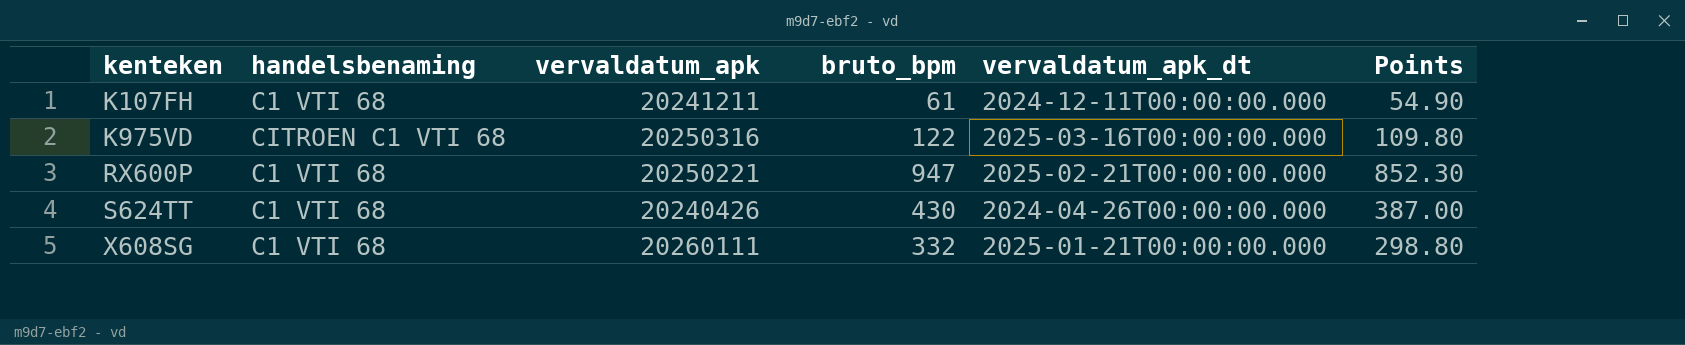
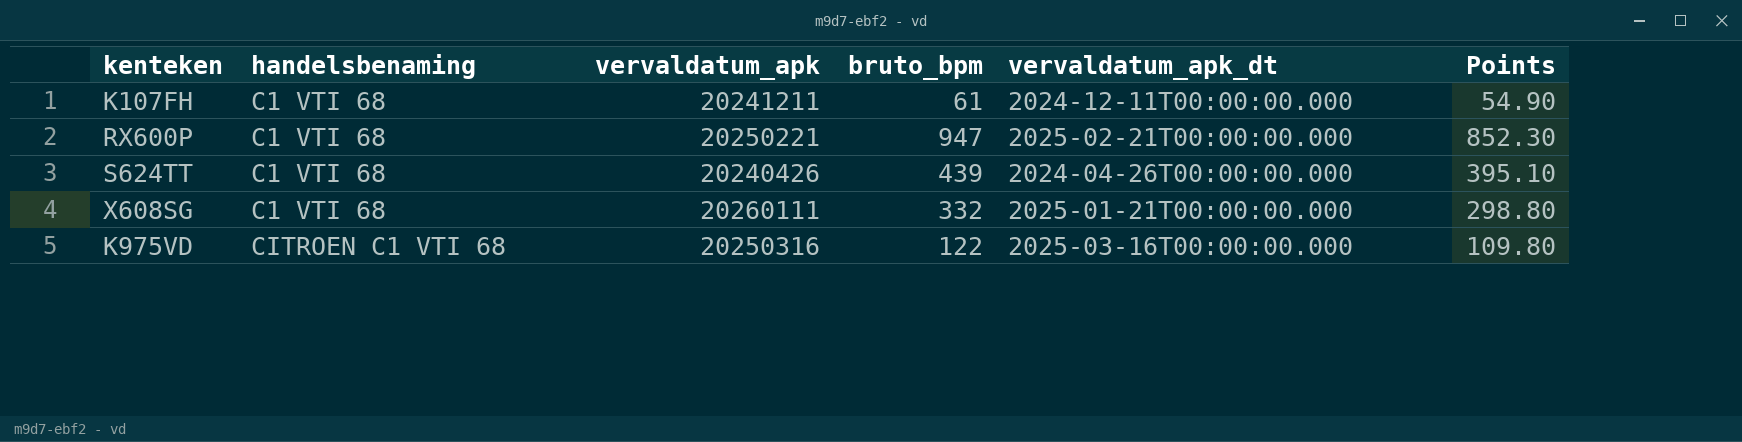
row order: kenteken ascending -> handelsbenaming ascending
S624TT | bruto_bpm: 430 -> 439
S624TT | Points: 387.00 -> 395.10

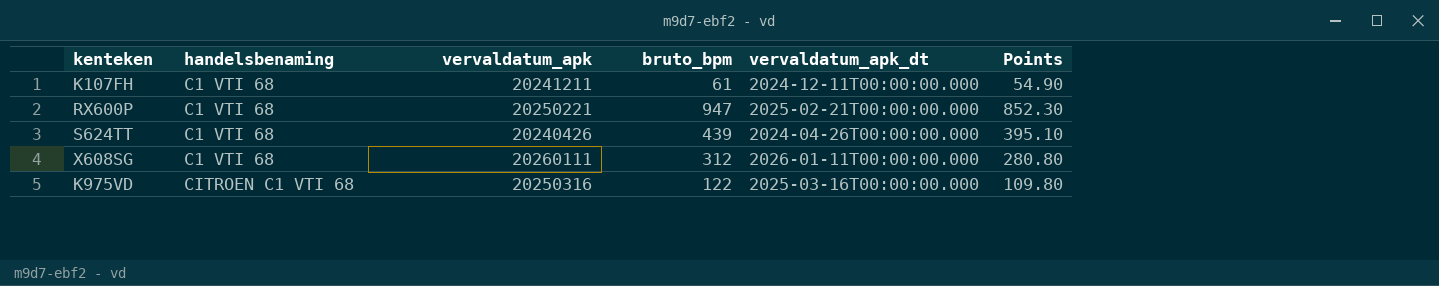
X608SG | bruto_bpm: 332 -> 312
X608SG | vervaldatum_apk_dt: 2025-01-21T00:00:00.000 -> 2026-01-11T00:00:00.000
X608SG | Points: 298.80 -> 280.80

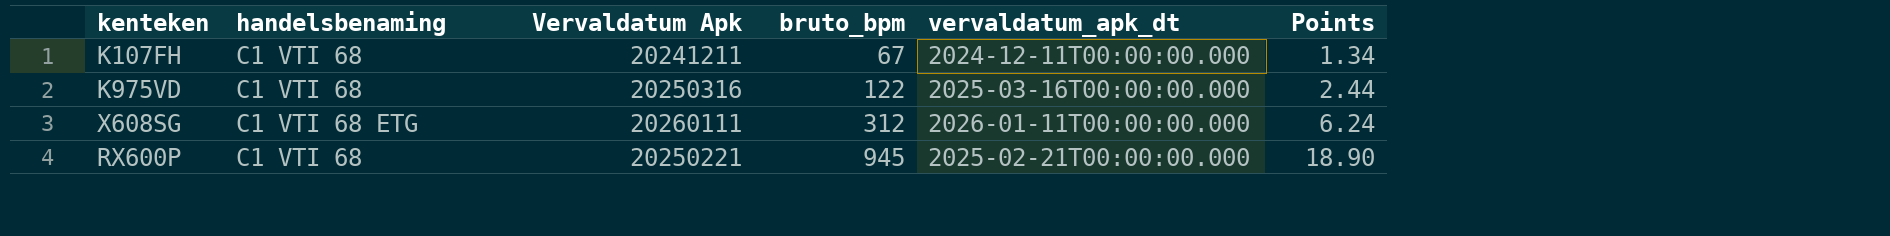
row order: handelsbenaming ascending -> bruto_bpm ascending
column name: vervaldatum_apk -> Vervaldatum Apk
column Points | formula: [bruto_bpm] * 0.9 -> [bruto_bpm] * 0.02
row S624TT: C1 VTI 68 | 20240426 | 439 | 2024-04-26T00:00:00.000 | 395.10 -> none
K107FH | bruto_bpm: 61 -> 67
K975VD | handelsbenaming: CITROEN C1 VTI 68 -> C1 VTI 68
X608SG | handelsbenaming: C1 VTI 68 -> C1 VTI 68 ETG
RX600P | bruto_bpm: 947 -> 945

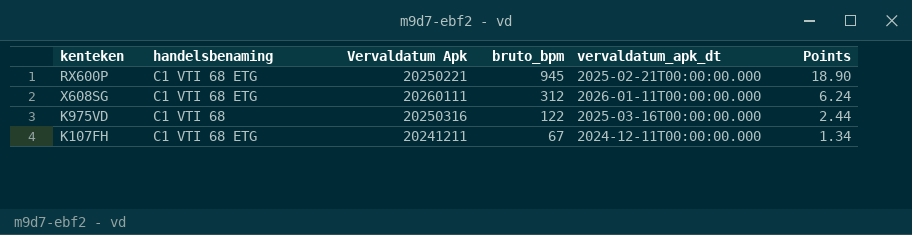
row order: bruto_bpm ascending -> bruto_bpm descending
RX600P | handelsbenaming: C1 VTI 68 -> C1 VTI 68 ETG
K107FH | handelsbenaming: C1 VTI 68 -> C1 VTI 68 ETG

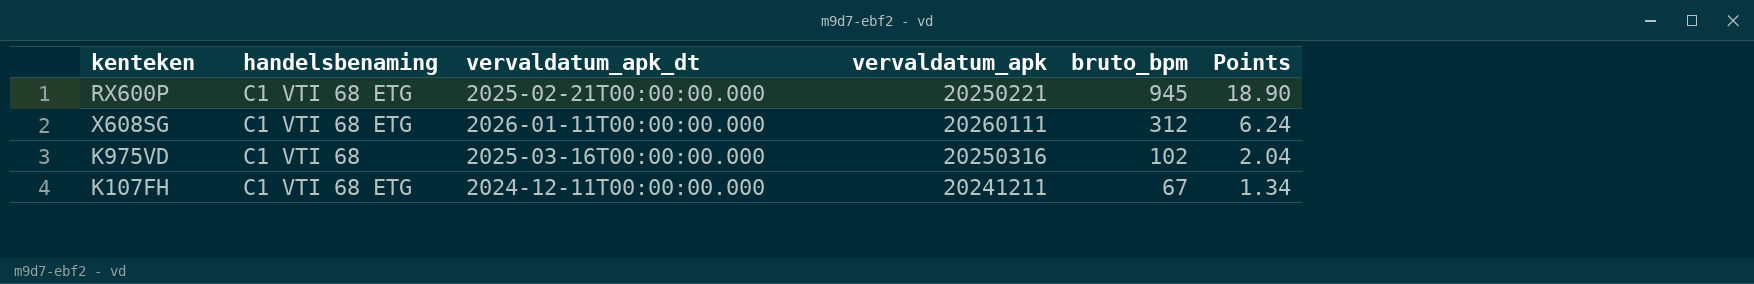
column vervaldatum_apk_dt | position: 5 -> 3
column name: Vervaldatum Apk -> vervaldatum_apk
K975VD | bruto_bpm: 122 -> 102
K975VD | Points: 2.44 -> 2.04

